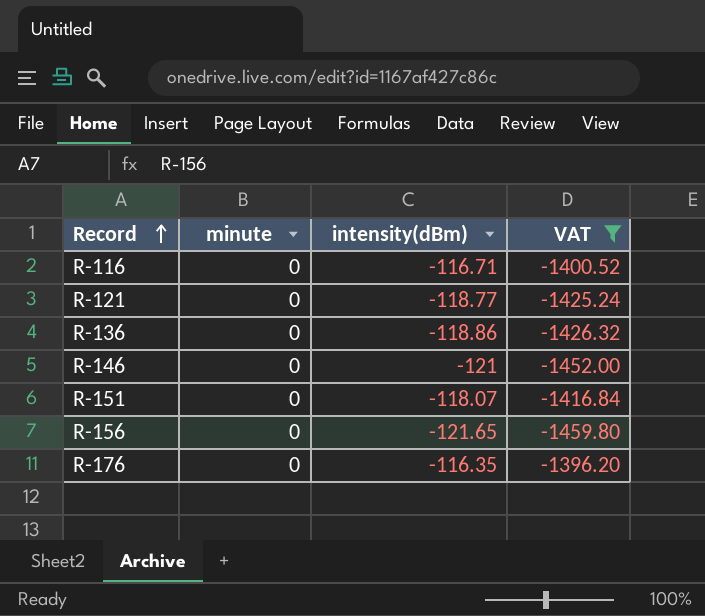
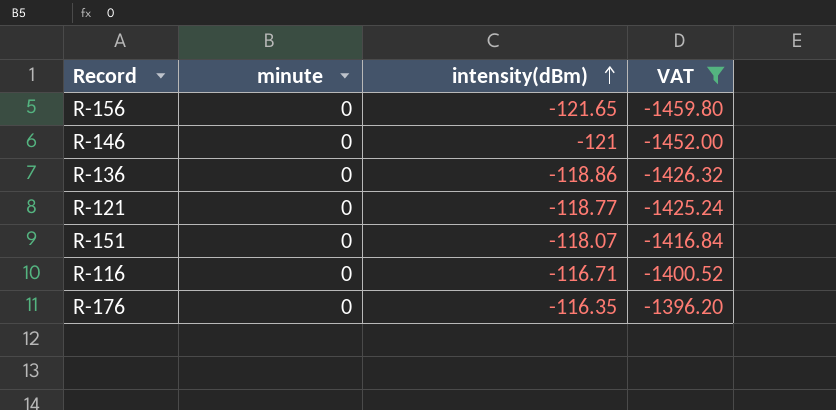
row order: Record ascending -> intensity(dBm) ascending

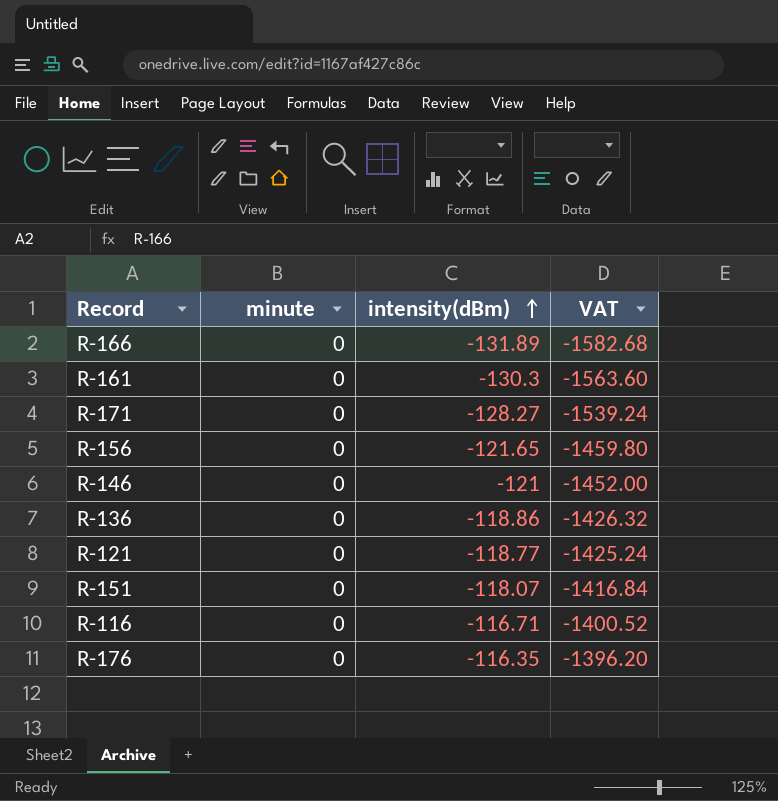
filter: VAT >= -1459.80 -> none

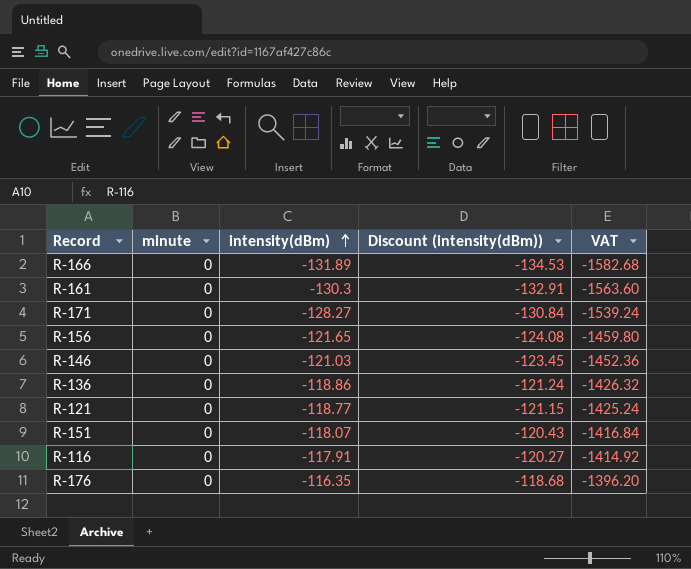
column Discount (intensity(dBm)) | formula: none -> [intensity(dBm)] * 1.02
R-146 | intensity(dBm): -121 -> -121.03
R-146 | VAT: -1452.00 -> -1452.36
R-116 | intensity(dBm): -116.71 -> -117.91
R-116 | VAT: -1400.52 -> -1414.92

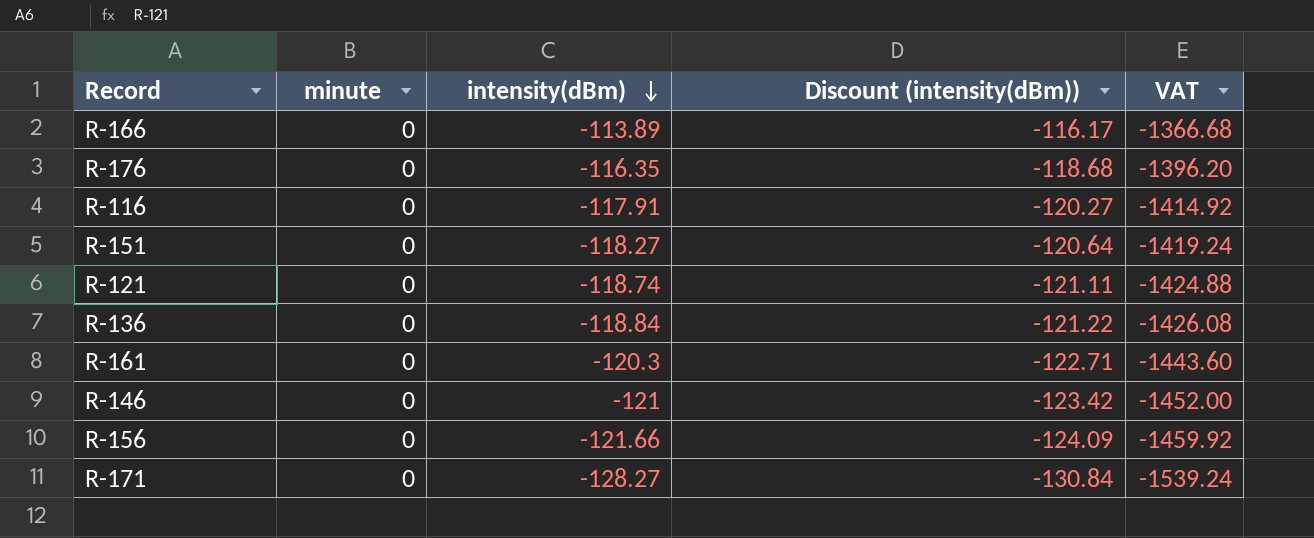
row order: intensity(dBm) ascending -> intensity(dBm) descending
R-166 | intensity(dBm): -131.89 -> -113.89
R-166 | Discount (intensity(dBm)): -134.53 -> -116.17
R-166 | VAT: -1582.68 -> -1366.68
R-151 | intensity(dBm): -118.07 -> -118.27
R-151 | Discount (intensity(dBm)): -120.43 -> -120.64
R-151 | VAT: -1416.84 -> -1419.24
R-121 | intensity(dBm): -118.77 -> -118.74
R-121 | Discount (intensity(dBm)): -121.15 -> -121.11
R-121 | VAT: -1425.24 -> -1424.88
R-136 | intensity(dBm): -118.86 -> -118.84
R-136 | Discount (intensity(dBm)): -121.24 -> -121.22
R-136 | VAT: -1426.32 -> -1426.08
R-161 | intensity(dBm): -130.3 -> -120.3
R-161 | Discount (intensity(dBm)): -132.91 -> -122.71
R-161 | VAT: -1563.60 -> -1443.60
R-146 | intensity(dBm): -121.03 -> -121
R-146 | Discount (intensity(dBm)): -123.45 -> -123.42
R-146 | VAT: -1452.36 -> -1452.00
R-156 | intensity(dBm): -121.65 -> -121.66
R-156 | Discount (intensity(dBm)): -124.08 -> -124.09
R-156 | VAT: -1459.80 -> -1459.92

